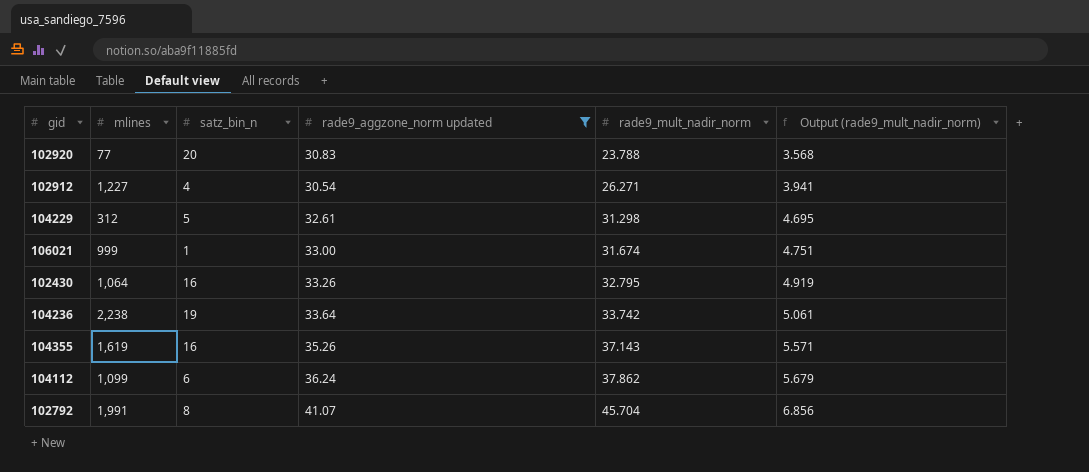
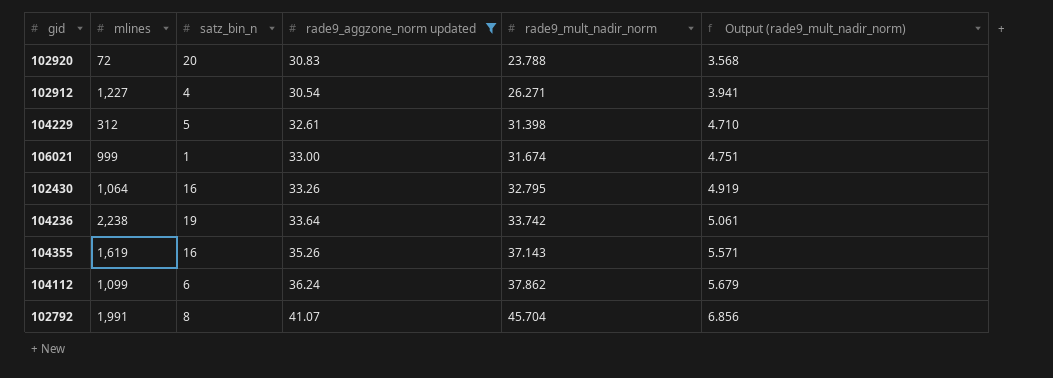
102920 | mlines: 77 -> 72
104229 | rade9_mult_nadir_norm: 31.298 -> 31.398
104229 | Output (rade9_mult_nadir_norm): 4.695 -> 4.710

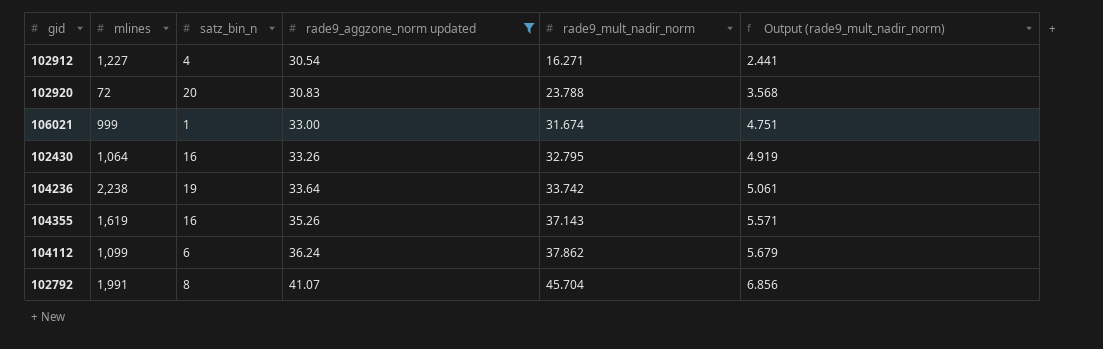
row order: rade9_mult_nadir_norm ascending -> rade9_aggzone_norm updated ascending
row 104229: 312 | 5 | 32.61 | 31.398 | 4.710 -> none
102912 | rade9_mult_nadir_norm: 26.271 -> 16.271
102912 | Output (rade9_mult_nadir_norm): 3.941 -> 2.441

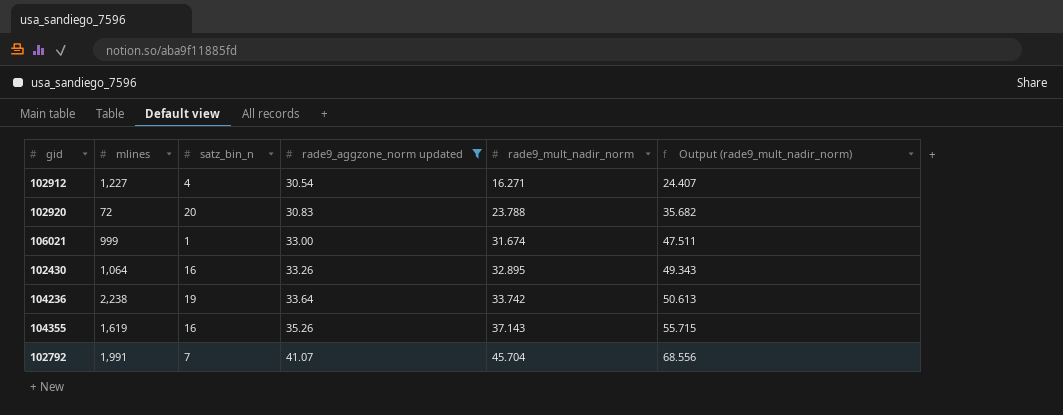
column Output (rade9_mult_nadir_norm) | formula: [rade9_mult_nadir_norm] * 0.15 -> [rade9_mult_nadir_norm] * 1.5
row 104112: 1,099 | 6 | 36.24 | 37.862 | 5.679 -> none
102430 | rade9_mult_nadir_norm: 32.795 -> 32.895
102792 | satz_bin_n: 8 -> 7

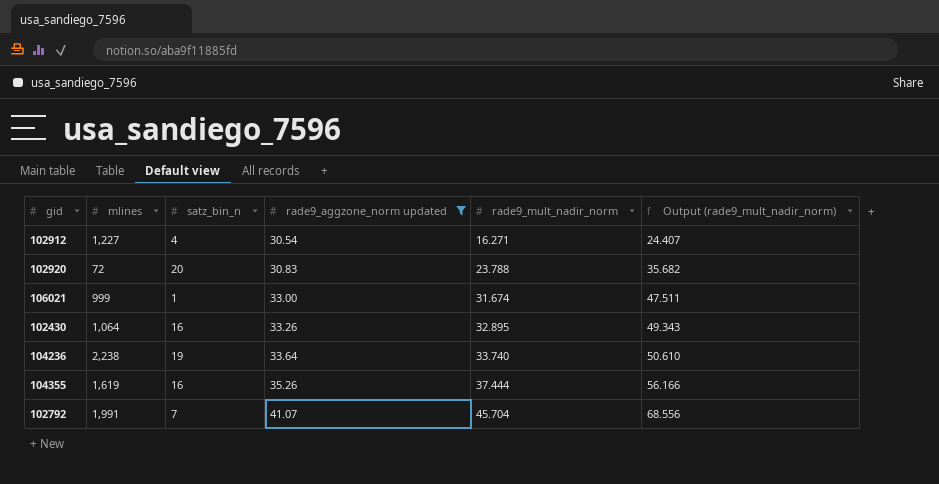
104236 | rade9_mult_nadir_norm: 33.742 -> 33.740
104236 | Output (rade9_mult_nadir_norm): 50.613 -> 50.610
104355 | rade9_mult_nadir_norm: 37.143 -> 37.444
104355 | Output (rade9_mult_nadir_norm): 55.715 -> 56.166

